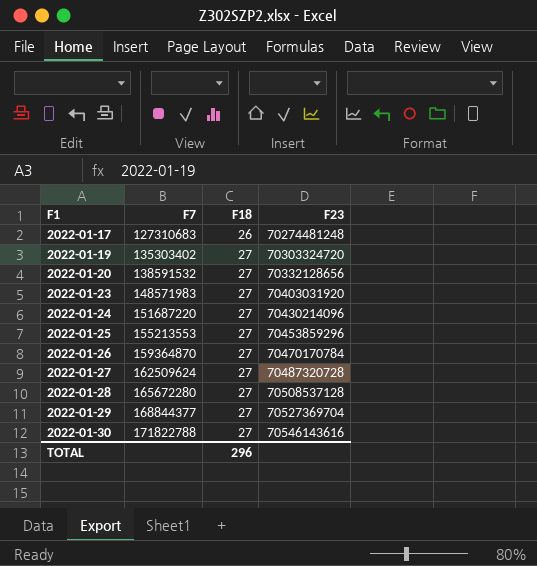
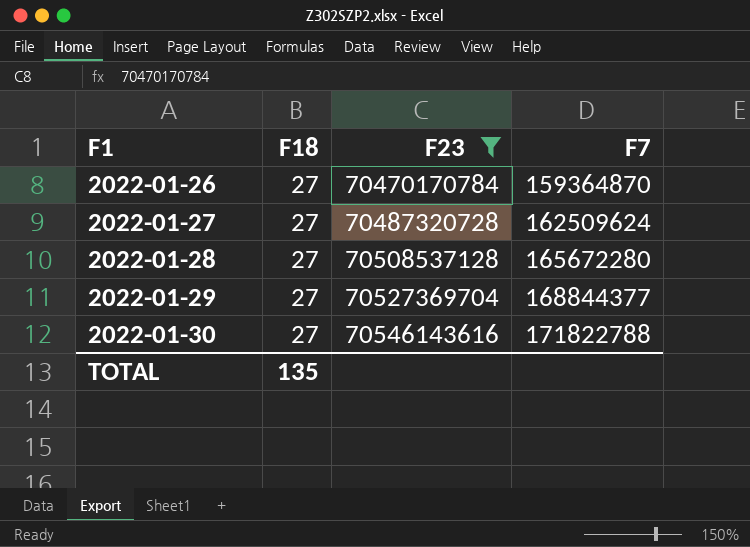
filter: none -> F23 >= 70470170784
column F7 | position: 2 -> 4
TOTAL | F18: 296 -> 135

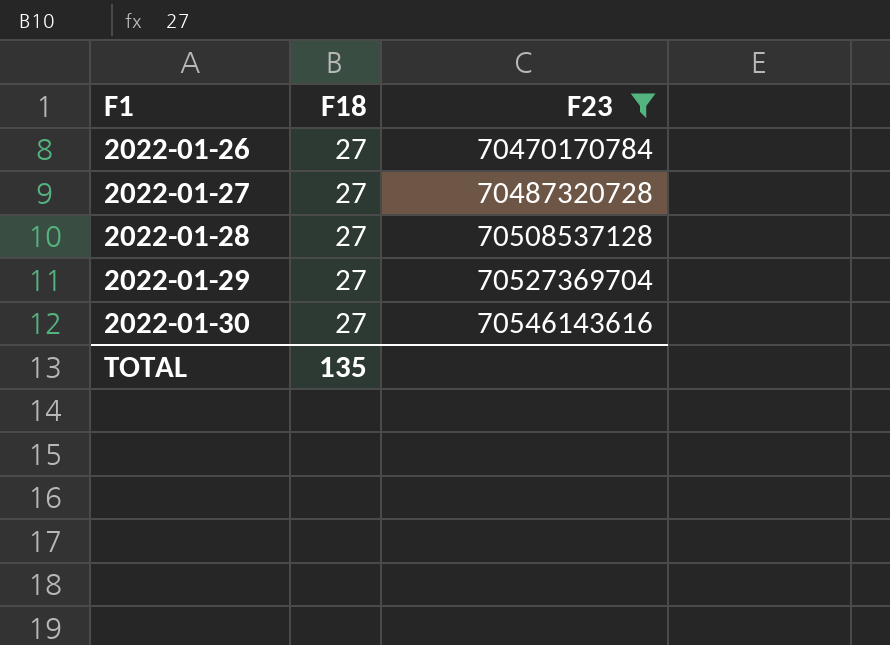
column F7 | position: 4 -> none

